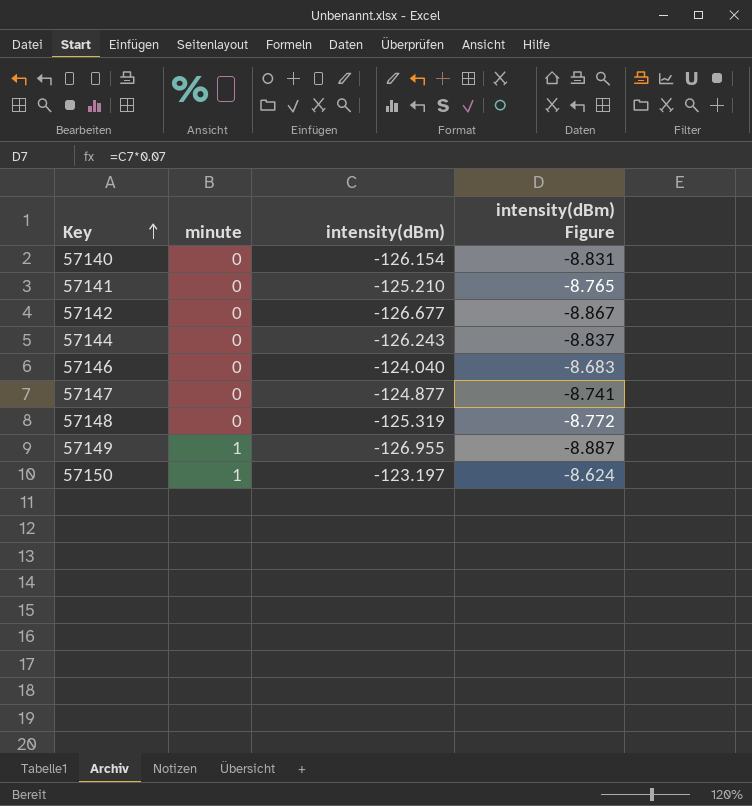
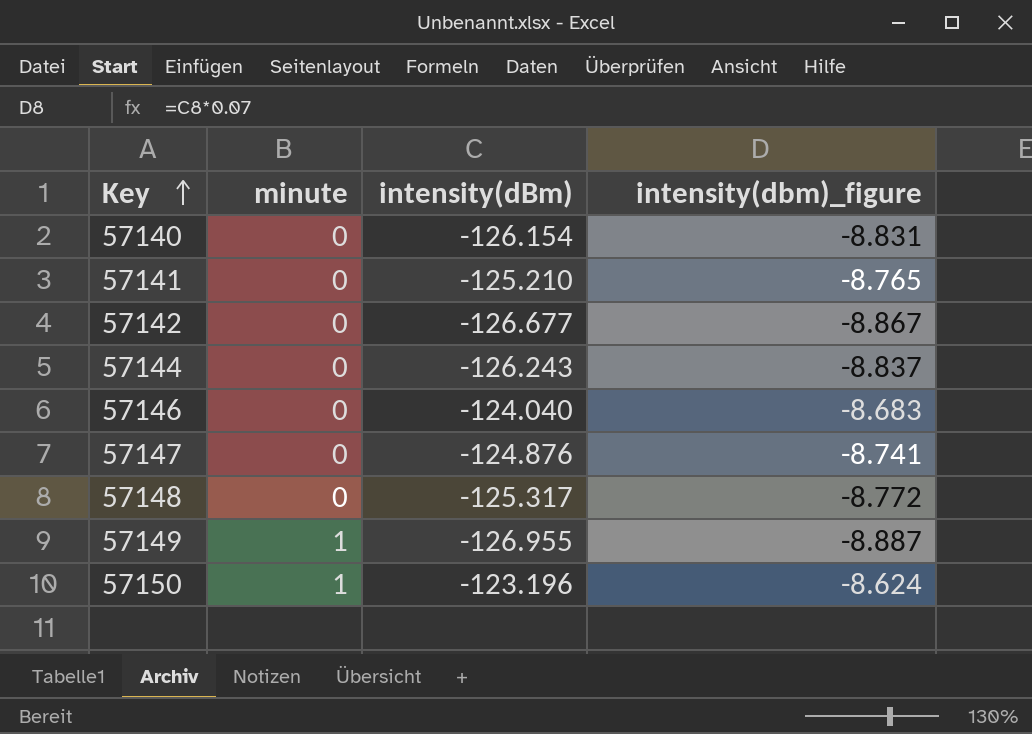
column name: intensity(dBm) Figure -> intensity(dbm)_figure
57147 | intensity(dBm): -124.877 -> -124.876
57148 | intensity(dBm): -125.319 -> -125.317
57150 | intensity(dBm): -123.197 -> -123.196

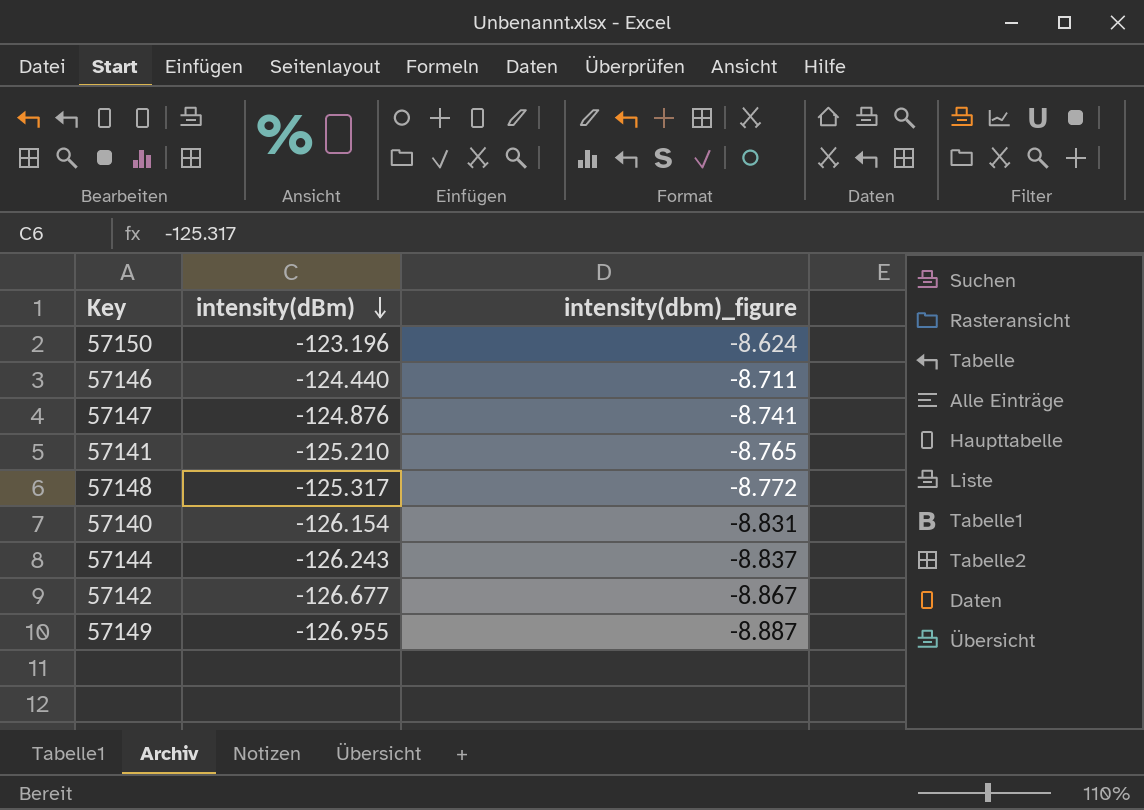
row order: Key ascending -> intensity(dBm) descending
column minute | position: 2 -> none
57146 | intensity(dBm): -124.040 -> -124.440
57146 | intensity(dbm)_figure: -8.683 -> -8.711

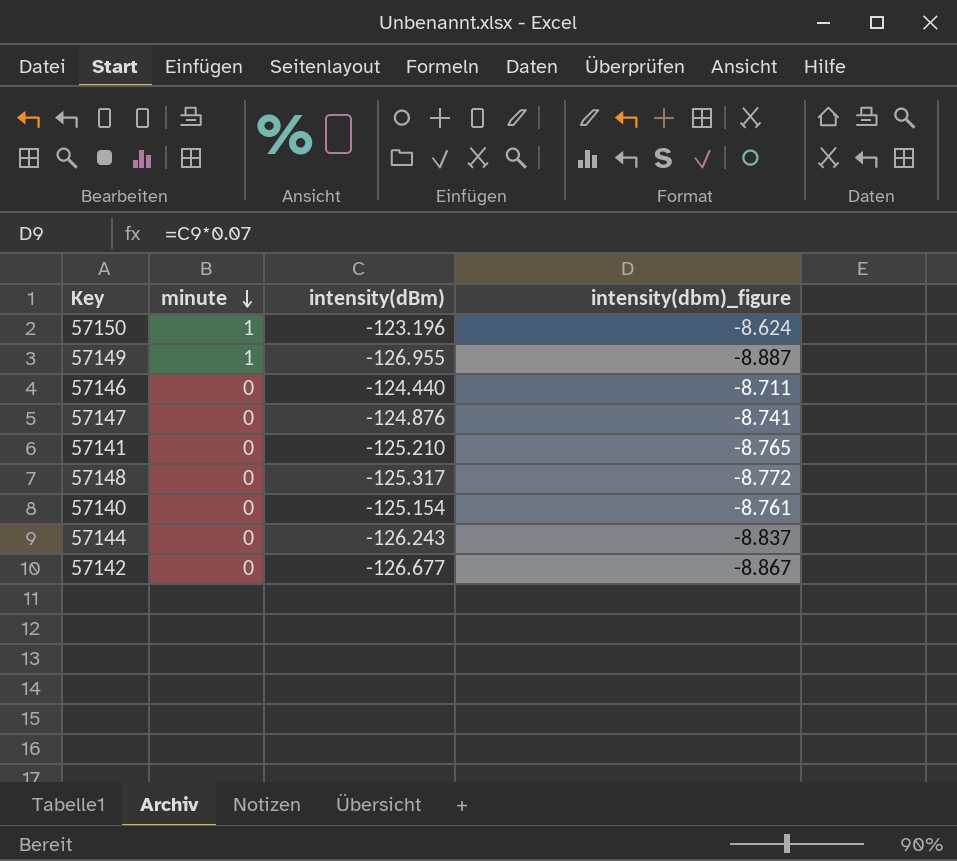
row order: intensity(dBm) descending -> minute descending
column minute | position: none -> 2
57140 | intensity(dBm): -126.154 -> -125.154
57140 | intensity(dbm)_figure: -8.831 -> -8.761

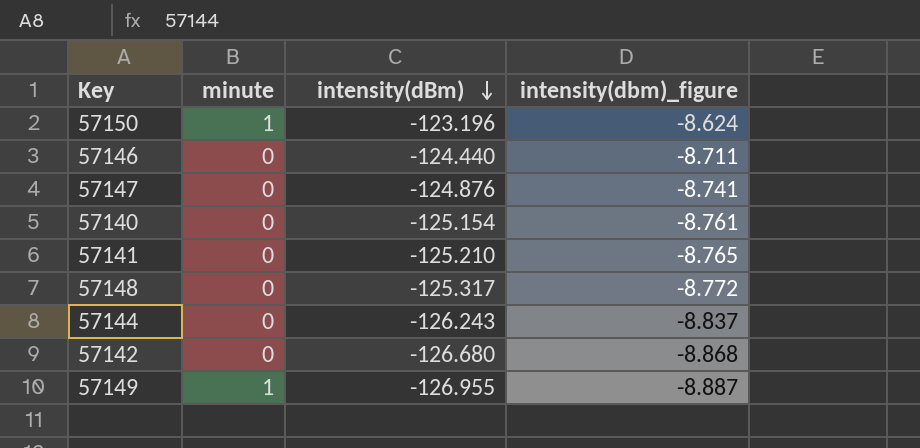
row order: minute descending -> intensity(dBm) descending
57142 | intensity(dBm): -126.677 -> -126.680
57142 | intensity(dbm)_figure: -8.867 -> -8.868

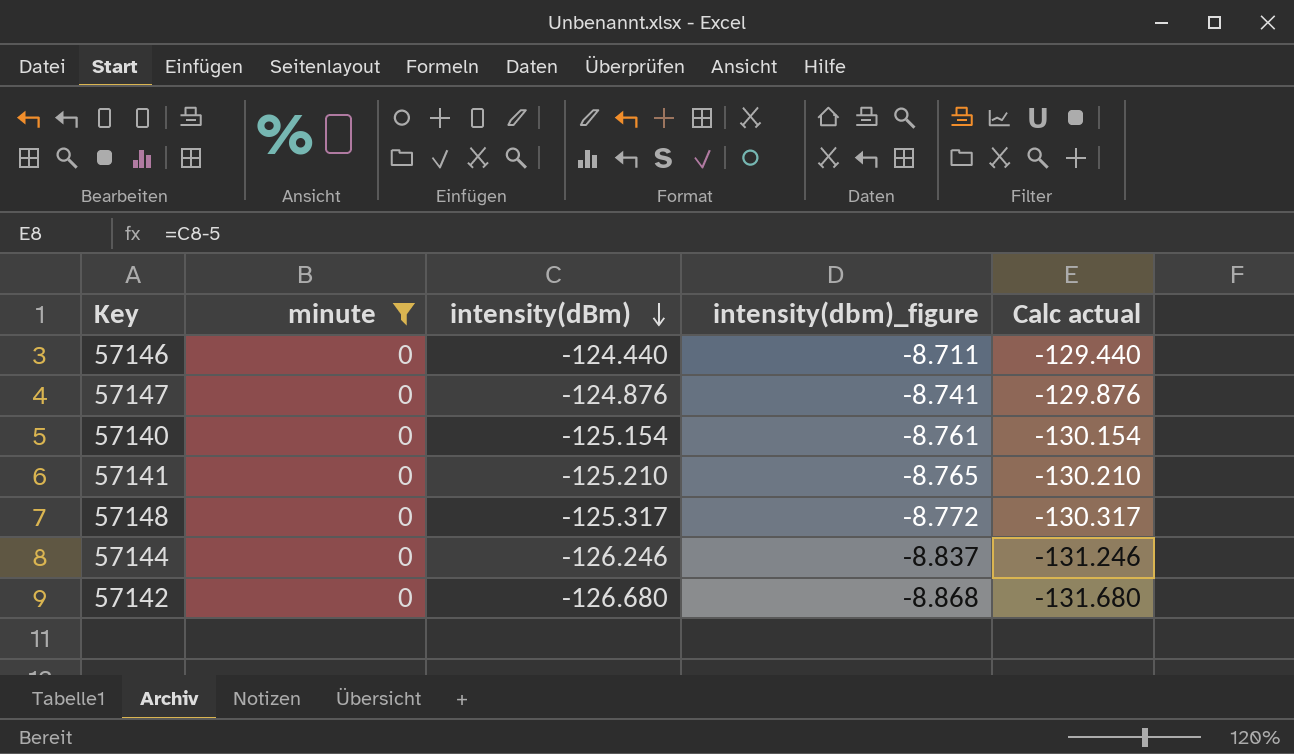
filter: none -> minute = 0
column Calc actual | formula: none -> [intensity(dBm)] - 5
57144 | intensity(dBm): -126.243 -> -126.246

